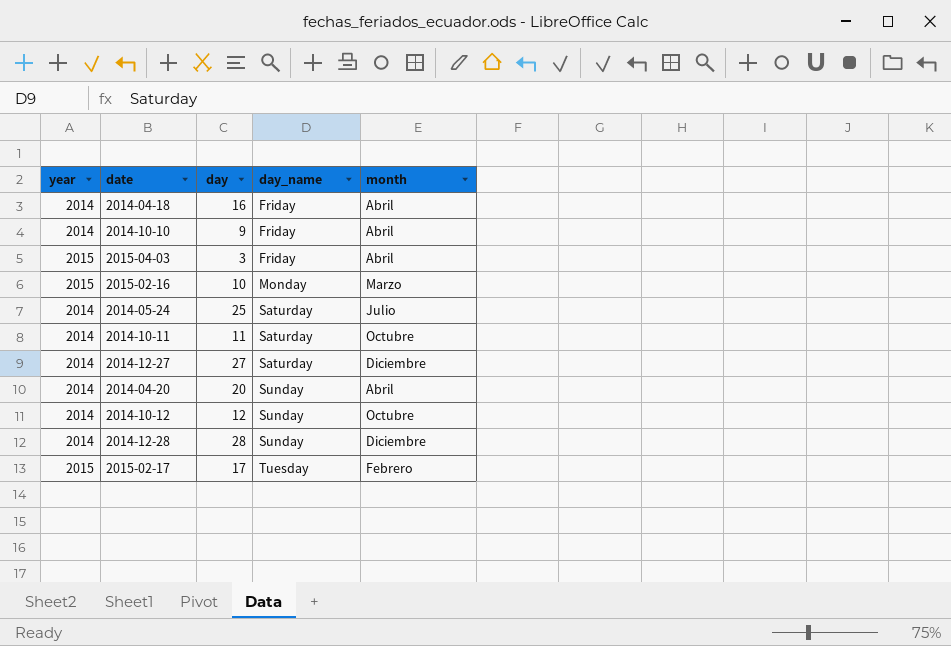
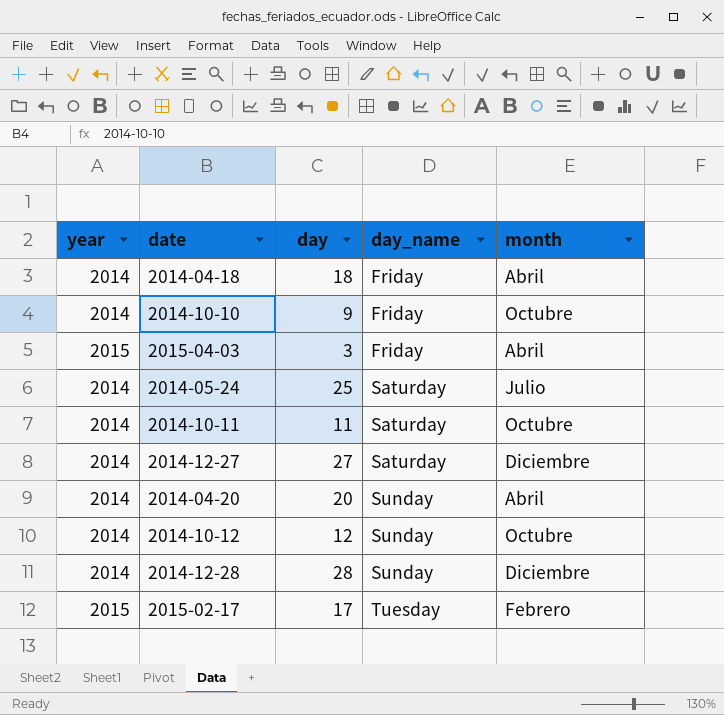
row 2015-02-16: 2015 | 10 | Monday | Marzo -> none
2014-04-18 | day: 16 -> 18
2014-10-10 | month: Abril -> Octubre

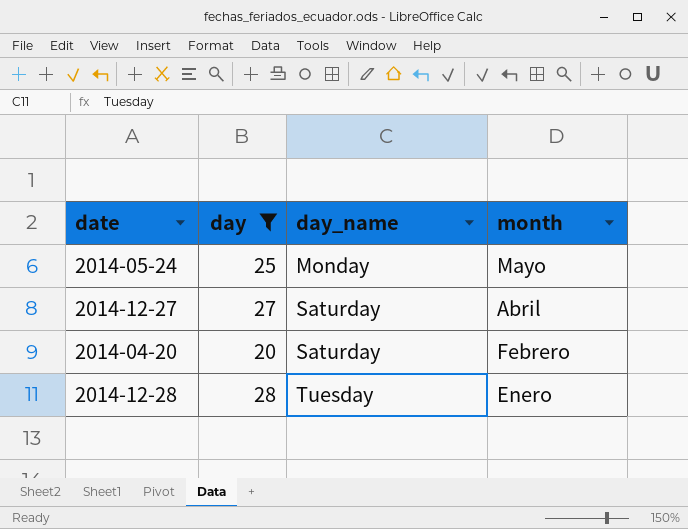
filter: none -> day >= 20
column year | position: 1 -> none
2014-05-24 | day_name: Saturday -> Monday
2014-05-24 | month: Julio -> Mayo
2014-12-27 | month: Diciembre -> Abril
2014-04-20 | day_name: Sunday -> Saturday
2014-04-20 | month: Abril -> Febrero
2014-12-28 | day_name: Sunday -> Tuesday
2014-12-28 | month: Diciembre -> Enero

